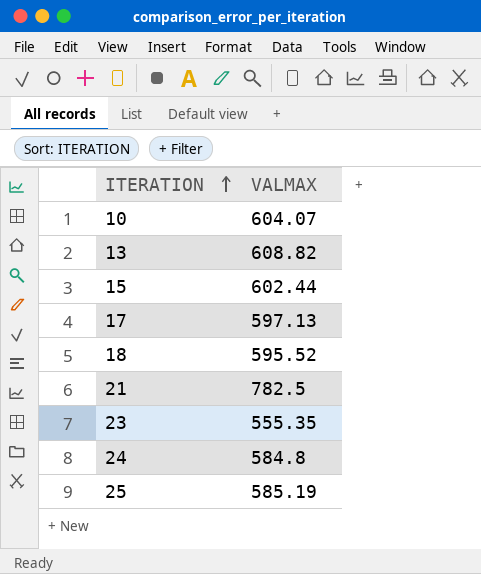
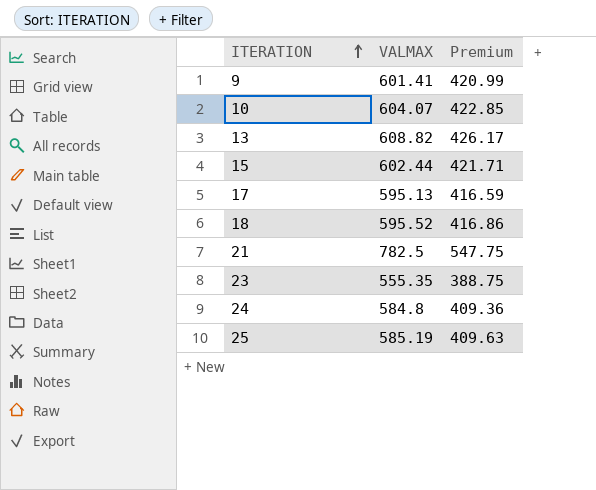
column Premium | formula: none -> [VALMAX] * 0.7
row 9: none -> 601.41 | 420.99
17 | VALMAX: 597.13 -> 595.13

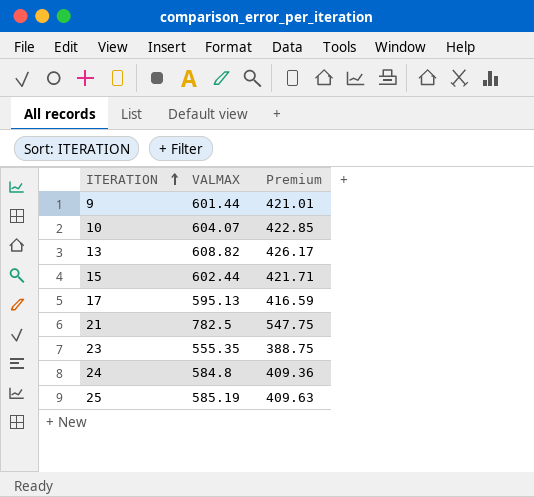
row 18: 595.52 | 416.86 -> none
9 | VALMAX: 601.41 -> 601.44
9 | Premium: 420.99 -> 421.01

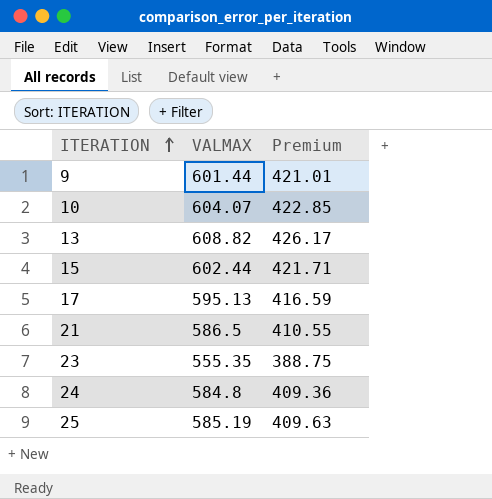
21 | VALMAX: 782.5 -> 586.5
21 | Premium: 547.75 -> 410.55

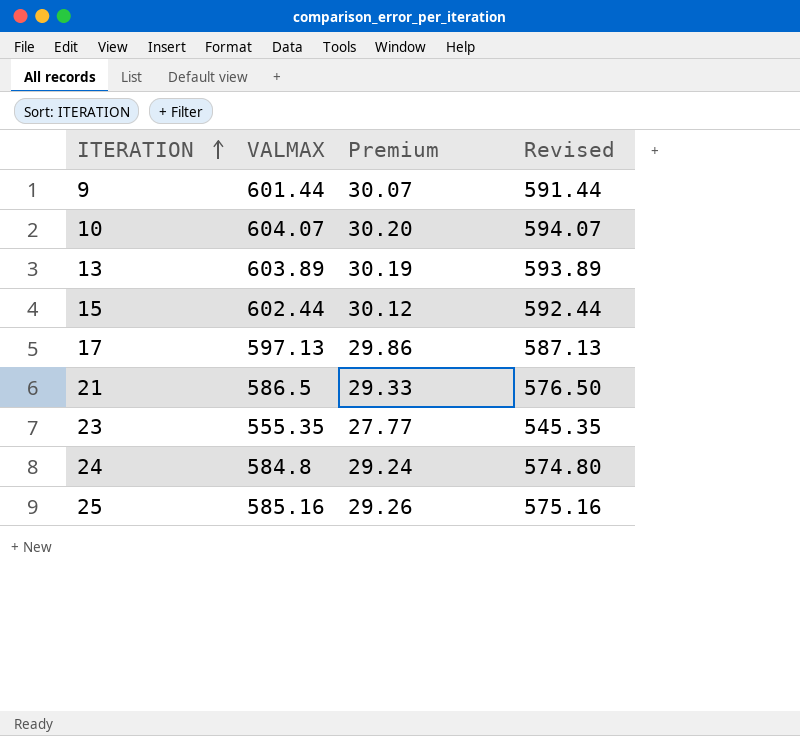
column Premium | formula: [VALMAX] * 0.7 -> [VALMAX] * 0.05
column Revised | formula: none -> [VALMAX] - 10
13 | VALMAX: 608.82 -> 603.89
17 | VALMAX: 595.13 -> 597.13
25 | VALMAX: 585.19 -> 585.16

